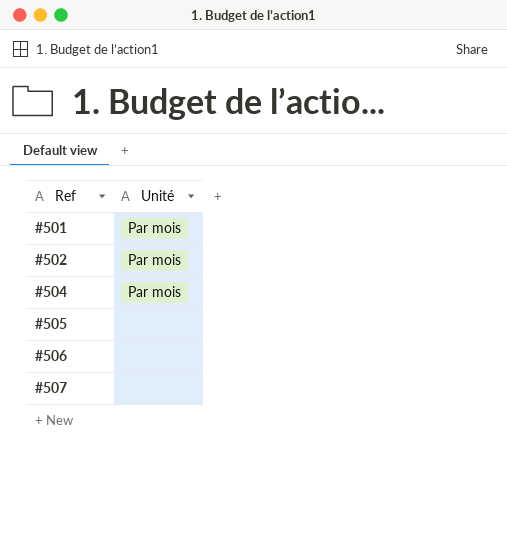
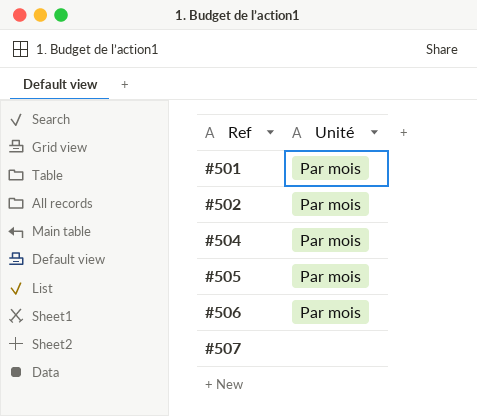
#505 | Unité: none -> Par mois
#506 | Unité: none -> Par mois

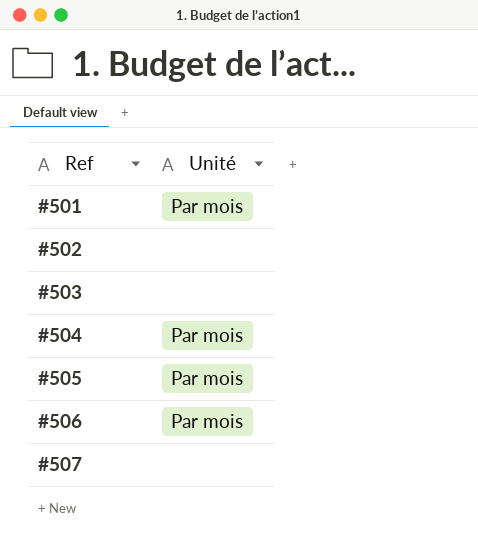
#502 | Unité: Par mois -> none
row #503: none -> none

